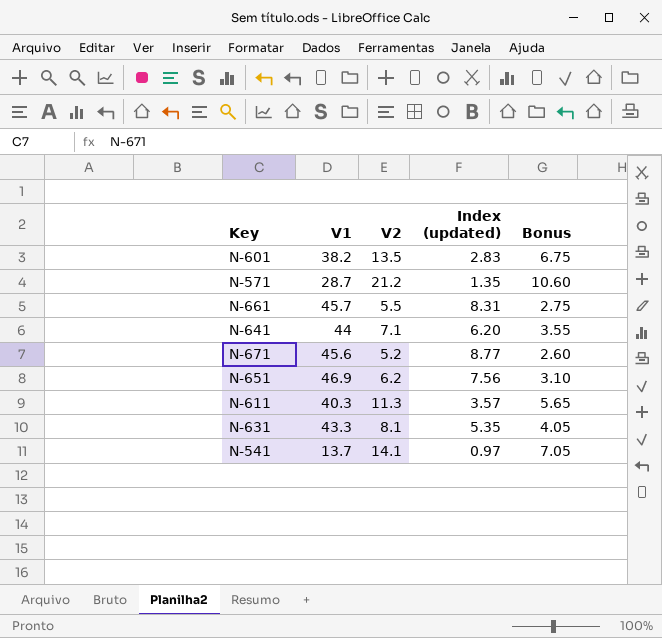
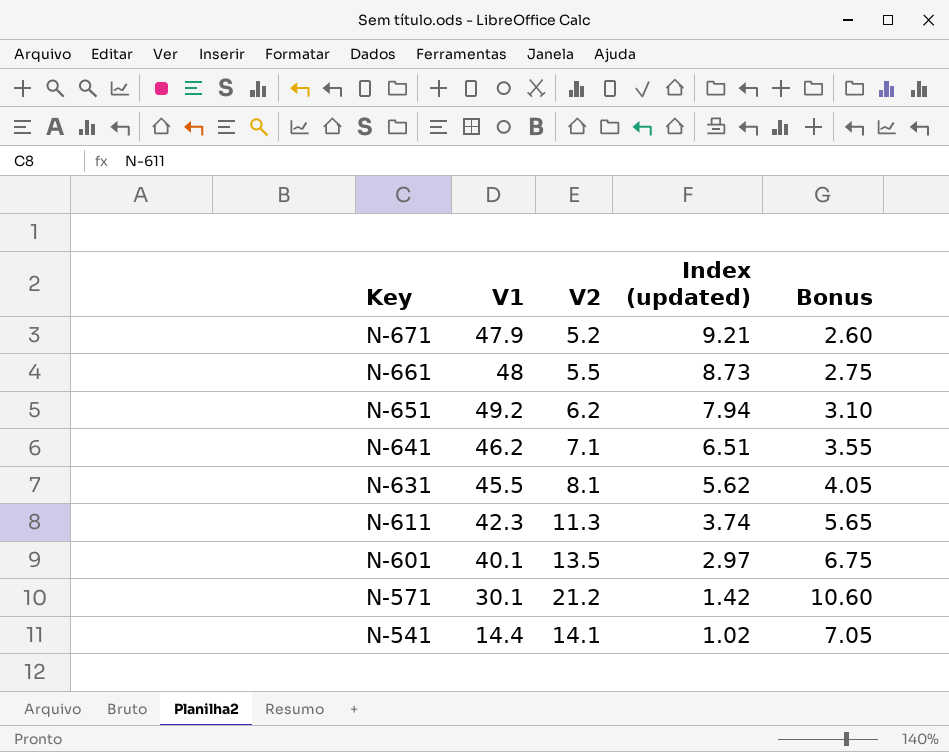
row order: none -> Key descending
N-671 | V1: 45.6 -> 47.9
N-671 | Index (updated): 8.77 -> 9.21
N-661 | V1: 45.7 -> 48
N-661 | Index (updated): 8.31 -> 8.73
N-651 | V1: 46.9 -> 49.2
N-651 | Index (updated): 7.56 -> 7.94
N-641 | V1: 44 -> 46.2
N-641 | Index (updated): 6.20 -> 6.51
N-631 | V1: 43.3 -> 45.5
N-631 | Index (updated): 5.35 -> 5.62
N-611 | V1: 40.3 -> 42.3
N-611 | Index (updated): 3.57 -> 3.74
N-601 | V1: 38.2 -> 40.1
N-601 | Index (updated): 2.83 -> 2.97
N-571 | V1: 28.7 -> 30.1
N-571 | Index (updated): 1.35 -> 1.42
N-541 | V1: 13.7 -> 14.4
N-541 | Index (updated): 0.97 -> 1.02

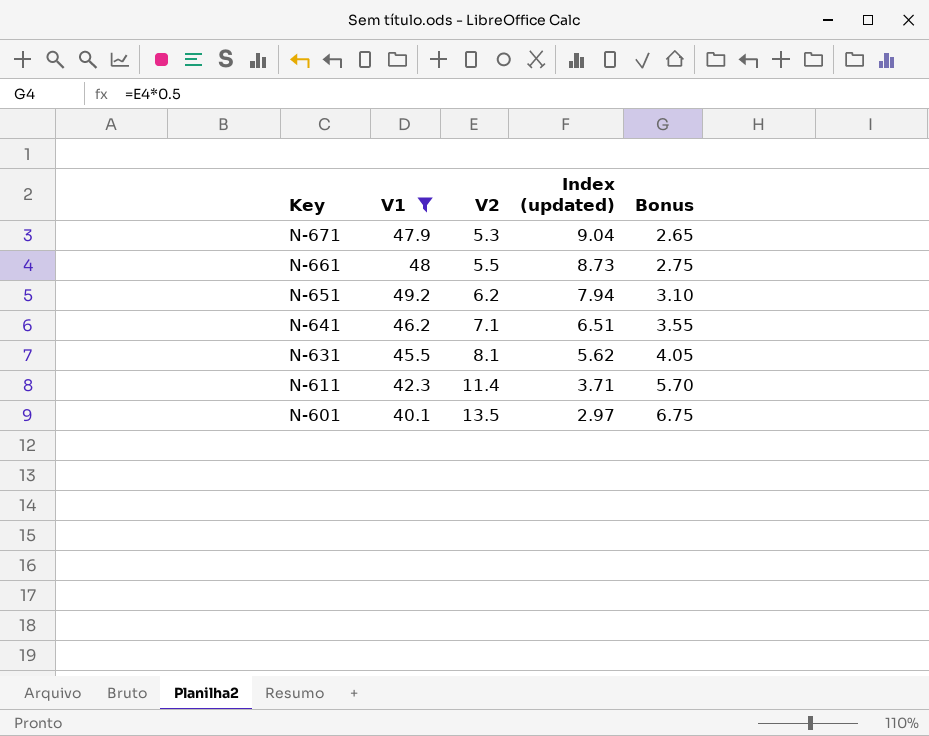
filter: none -> V1 >= 40.1
N-671 | V2: 5.2 -> 5.3
N-671 | Index (updated): 9.21 -> 9.04
N-671 | Bonus: 2.60 -> 2.65
N-611 | V2: 11.3 -> 11.4
N-611 | Index (updated): 3.74 -> 3.71
N-611 | Bonus: 5.65 -> 5.70

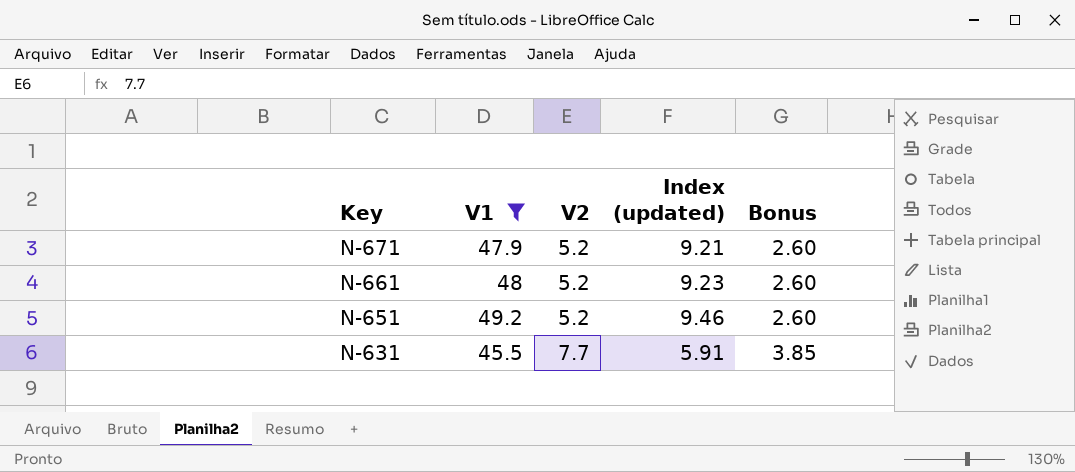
row N-641: 46.2 | 7.1 | 6.51 | 3.55 -> none
row N-611: 42.3 | 11.4 | 3.71 | 5.70 -> none
row N-601: 40.1 | 13.5 | 2.97 | 6.75 -> none
N-671 | V2: 5.3 -> 5.2
N-671 | Index (updated): 9.04 -> 9.21
N-671 | Bonus: 2.65 -> 2.60
N-661 | V2: 5.5 -> 5.2
N-661 | Index (updated): 8.73 -> 9.23
N-661 | Bonus: 2.75 -> 2.60
N-651 | V2: 6.2 -> 5.2
N-651 | Index (updated): 7.94 -> 9.46
N-651 | Bonus: 3.10 -> 2.60
N-631 | V2: 8.1 -> 7.7
N-631 | Index (updated): 5.62 -> 5.91
N-631 | Bonus: 4.05 -> 3.85

